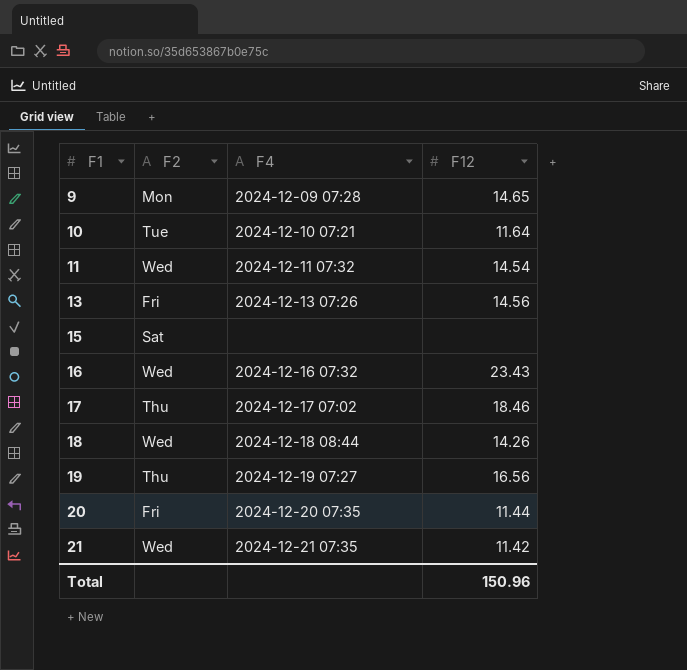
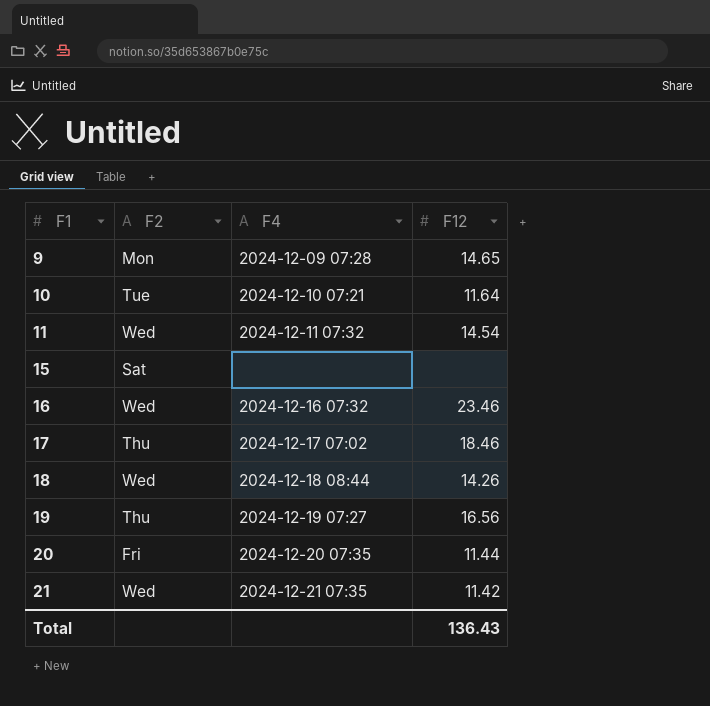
row 13: Fri | 2024-12-13 07:26 | 14.56 -> none
16 | F12: 23.43 -> 23.46
Total | F12: 150.96 -> 136.43

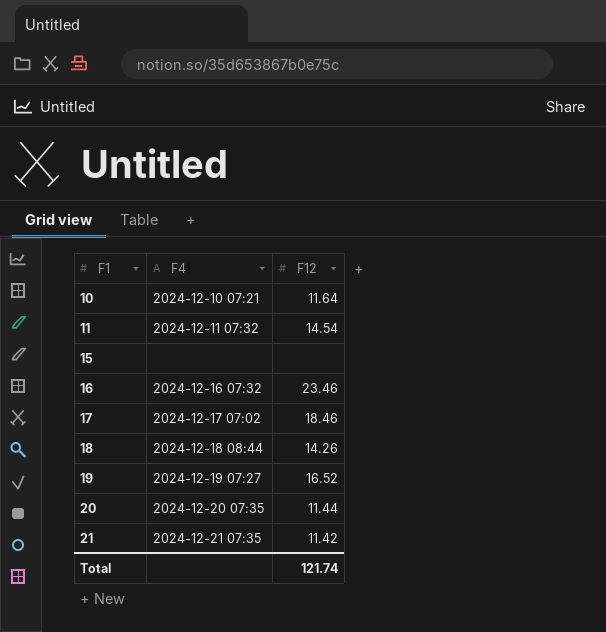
column F2 | position: 2 -> none
row 9: Mon | 2024-12-09 07:28 | 14.65 -> none
19 | F12: 16.56 -> 16.52
Total | F12: 136.43 -> 121.74

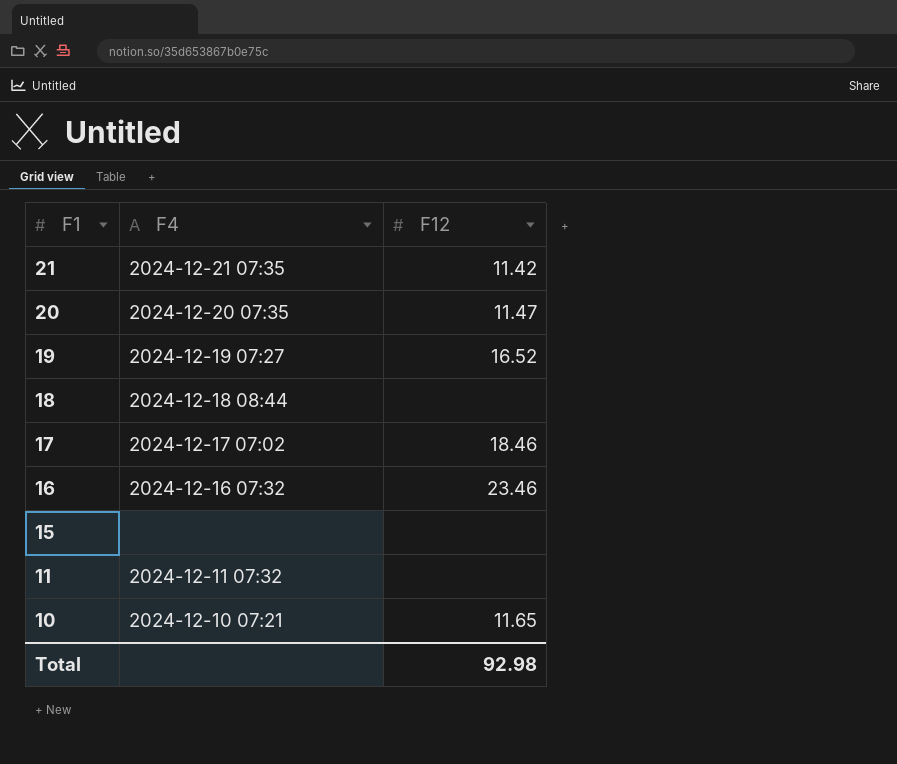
row order: F1 ascending -> F1 descending
20 | F12: 11.44 -> 11.47
18 | F12: 14.26 -> none
11 | F12: 14.54 -> none
10 | F12: 11.64 -> 11.65
Total | F12: 121.74 -> 92.98

